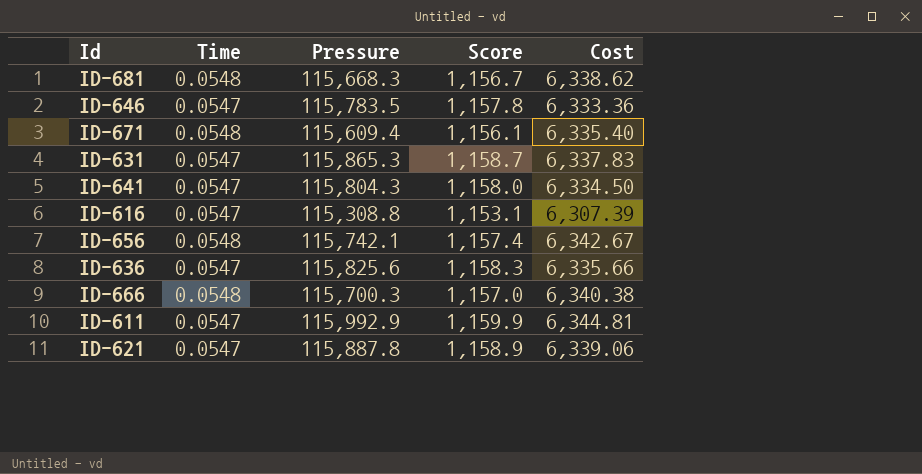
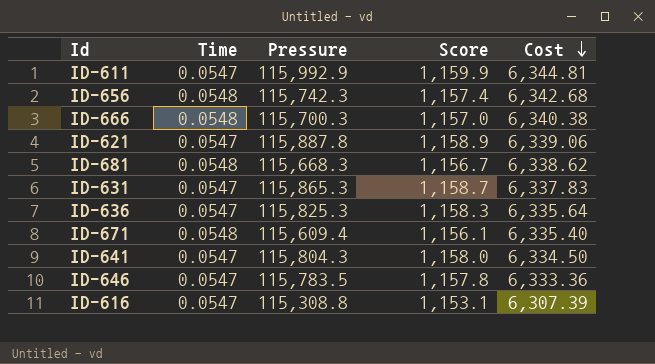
row order: none -> Cost descending
ID-656 | Pressure: 115,742.1 -> 115,742.3
ID-656 | Cost: 6,342.67 -> 6,342.68
ID-636 | Pressure: 115,825.6 -> 115,825.3
ID-636 | Cost: 6,335.66 -> 6,335.64

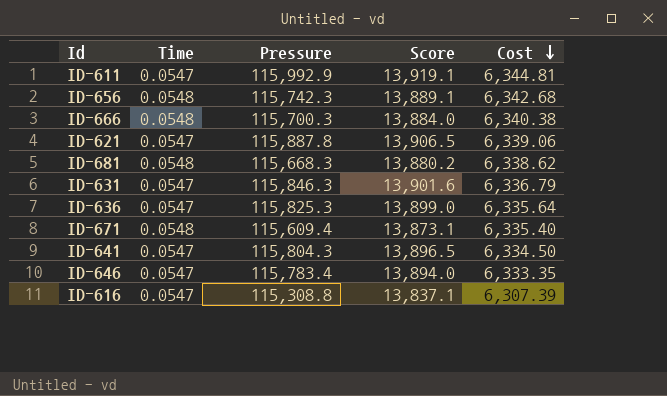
column Score | formula: [Pressure] * 0.01 -> [Pressure] * 0.12
ID-631 | Pressure: 115,865.3 -> 115,846.3
ID-631 | Cost: 6,337.83 -> 6,336.79
ID-646 | Pressure: 115,783.5 -> 115,783.4
ID-646 | Cost: 6,333.36 -> 6,333.35

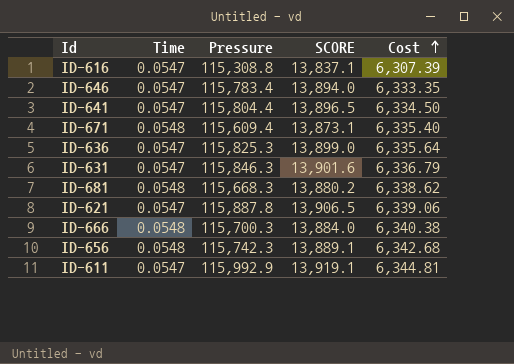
row order: Cost descending -> Cost ascending
column name: Score -> SCORE
ID-641 | Pressure: 115,804.3 -> 115,804.4

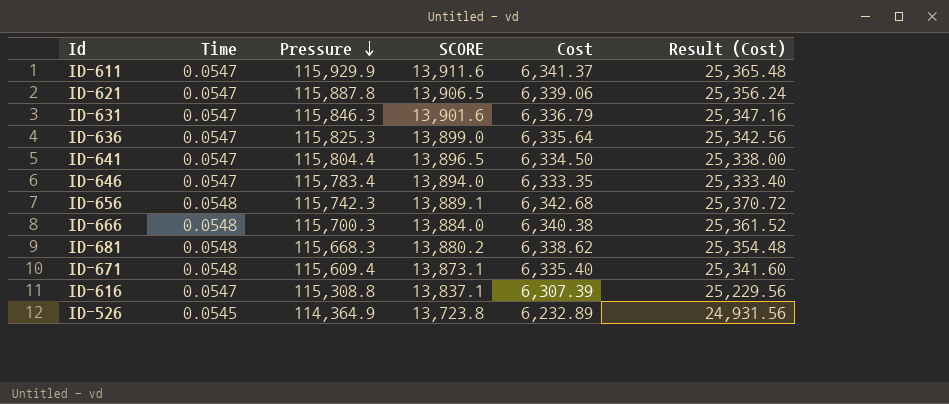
row order: Cost ascending -> Pressure descending
column Result (Cost) | formula: none -> [Cost] * 4
ID-611 | Pressure: 115,992.9 -> 115,929.9
ID-611 | SCORE: 13,919.1 -> 13,911.6
ID-611 | Cost: 6,344.81 -> 6,341.37
row ID-526: none -> 0.0545 | 114,364.9 | 13,723.8 | 6,232.89 | 24,931.56

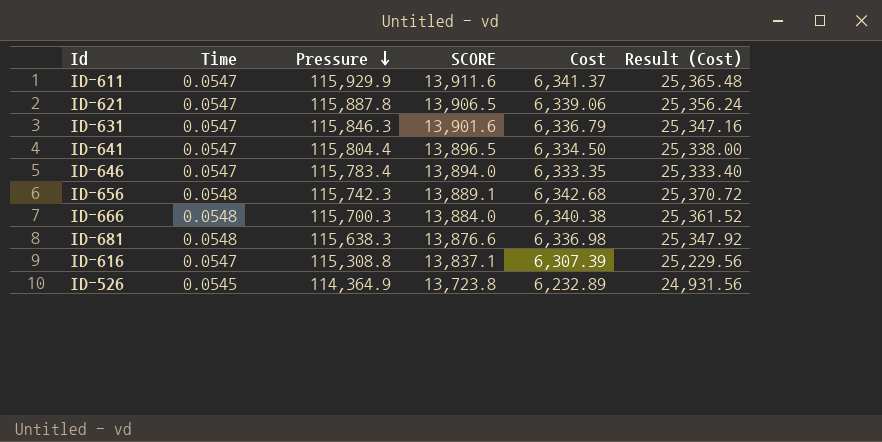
row ID-636: 0.0547 | 115,825.3 | 13,899.0 | 6,335.64 | 25,342.56 -> none
row ID-671: 0.0548 | 115,609.4 | 13,873.1 | 6,335.40 | 25,341.60 -> none
ID-681 | Pressure: 115,668.3 -> 115,638.3
ID-681 | SCORE: 13,880.2 -> 13,876.6
ID-681 | Cost: 6,338.62 -> 6,336.98
ID-681 | Result (Cost): 25,354.48 -> 25,347.92

